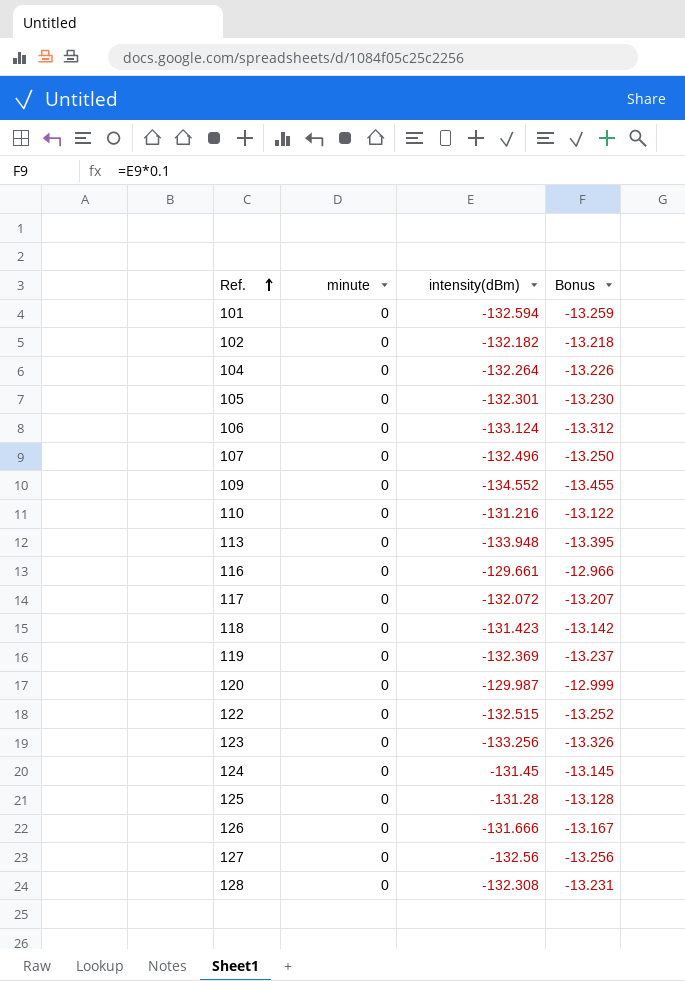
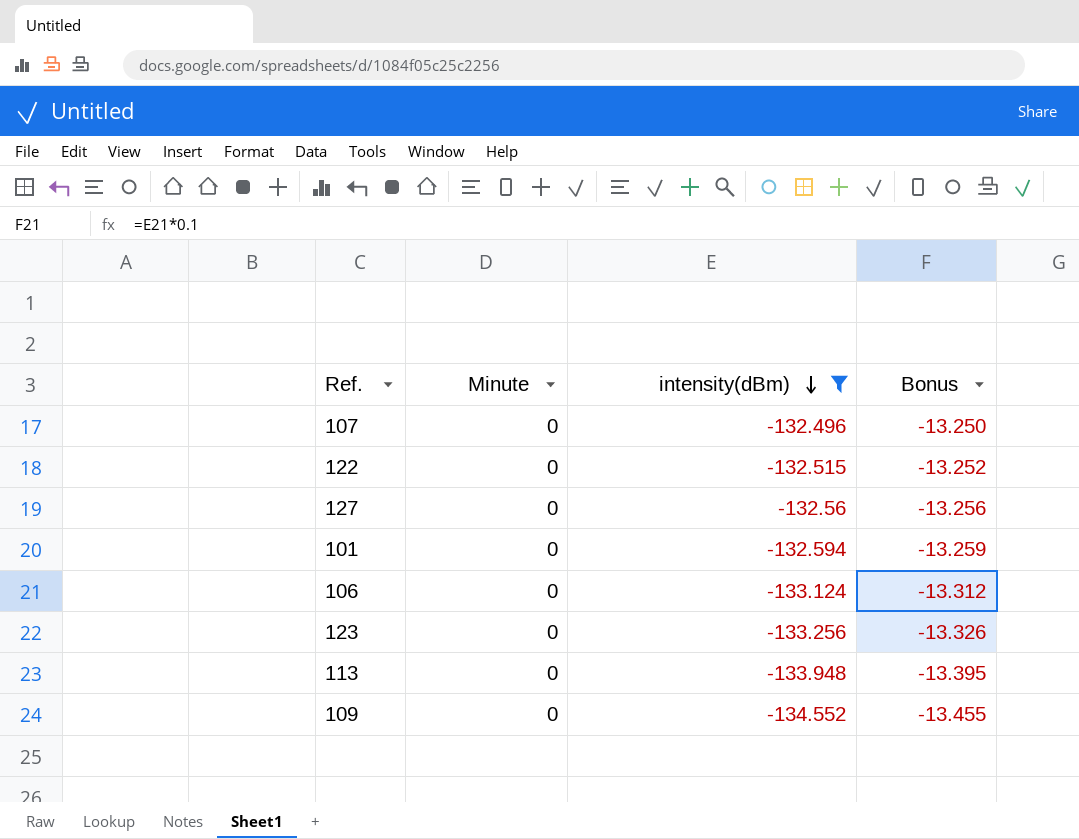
filter: none -> intensity(dBm) <= -132.496
row order: Ref. ascending -> intensity(dBm) descending
column name: minute -> Minute

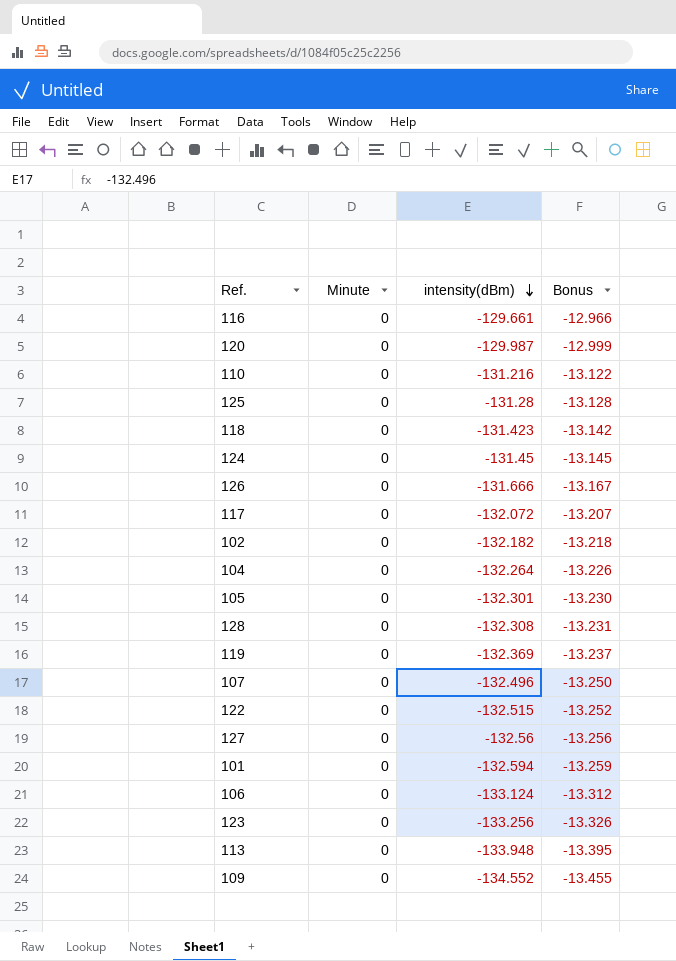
filter: intensity(dBm) <= -132.496 -> none

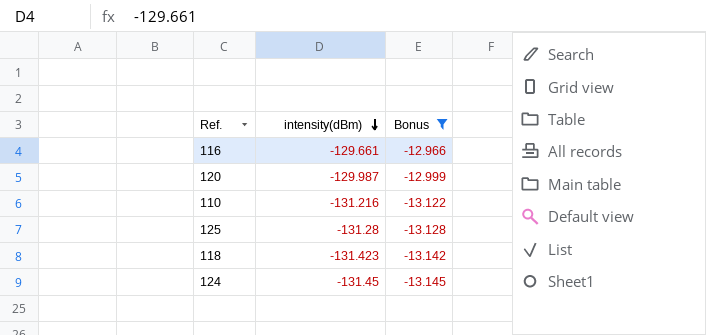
filter: none -> Bonus >= -13.145
column Minute | position: 2 -> none

